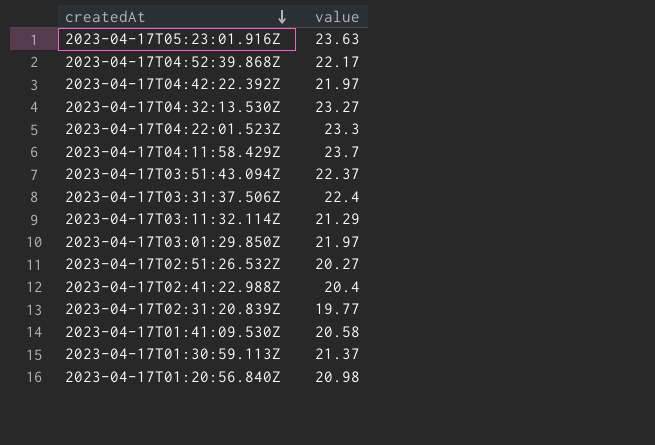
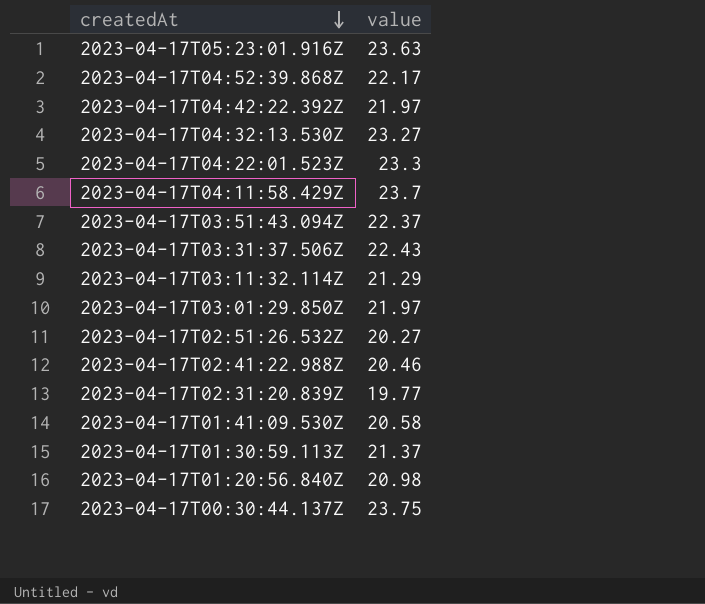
2023-04-17T03:31:37.506Z | value: 22.4 -> 22.43
2023-04-17T02:41:22.988Z | value: 20.4 -> 20.46
row 2023-04-17T00:30:44.137Z: none -> 23.75

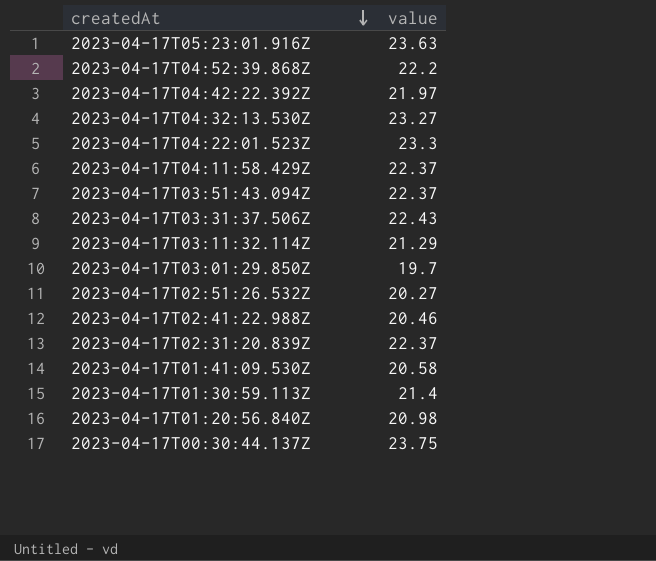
2023-04-17T04:52:39.868Z | value: 22.17 -> 22.2
2023-04-17T04:11:58.429Z | value: 23.7 -> 22.37
2023-04-17T03:01:29.850Z | value: 21.97 -> 19.7
2023-04-17T02:31:20.839Z | value: 19.77 -> 22.37
2023-04-17T01:30:59.113Z | value: 21.37 -> 21.4

